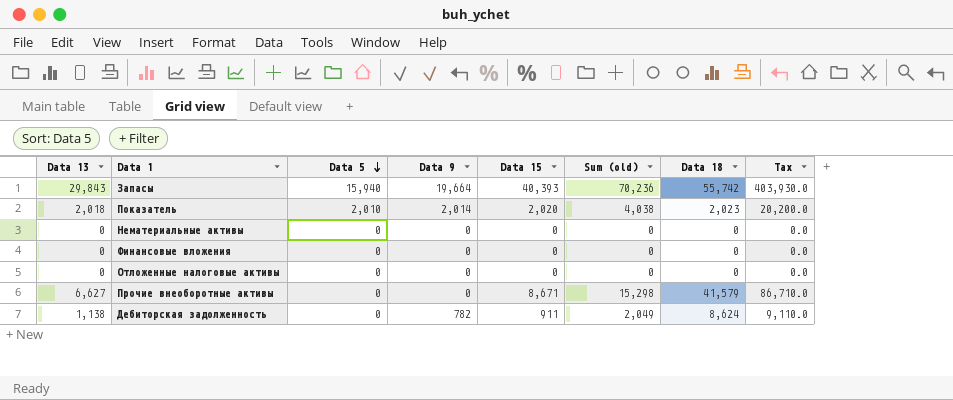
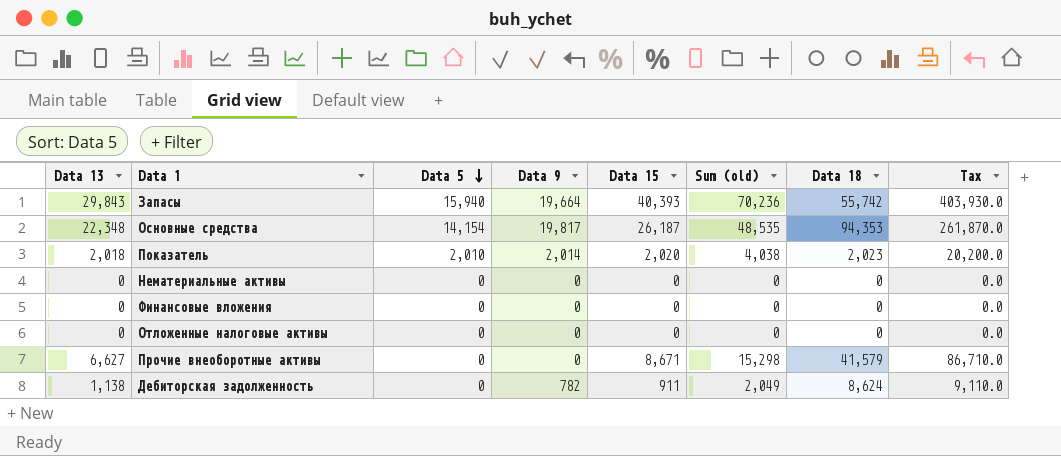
row Основные средства: none -> 22,348 | 14,154 | 19,817 | 26,187 | 48,535 | 94,353 | 261,870.0

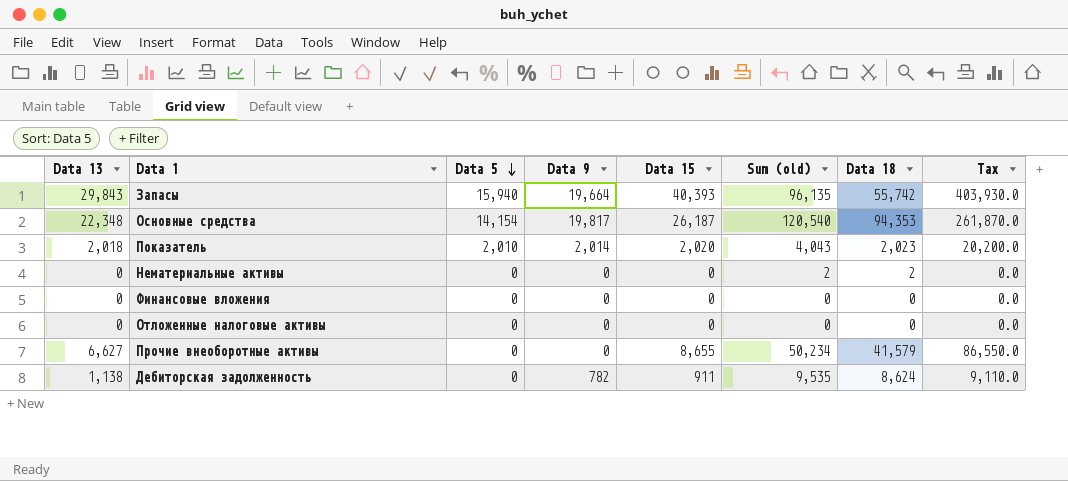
column Sum (old) | formula: [Data 13] + [Data 15] -> [Data 15] + [Data 18]
Нематериальные активы | Data 18: 0 -> 2
Прочие внеоборотные активы | Data 15: 8,671 -> 8,655
Прочие внеоборотные активы | Tax: 86,710.0 -> 86,550.0

